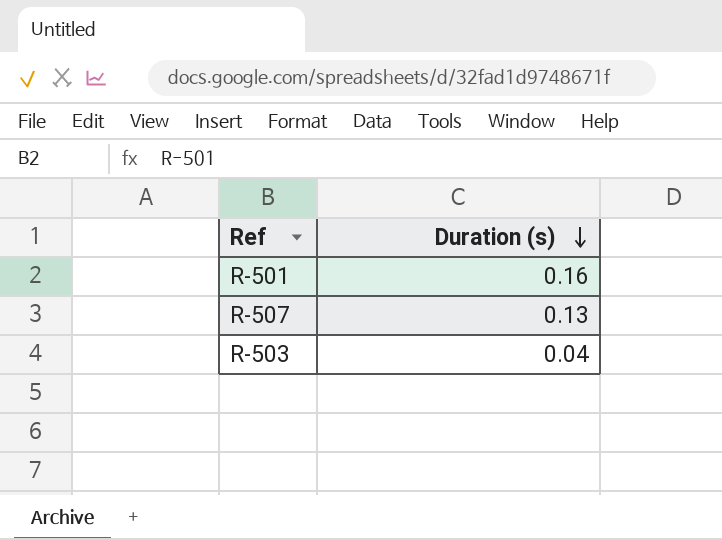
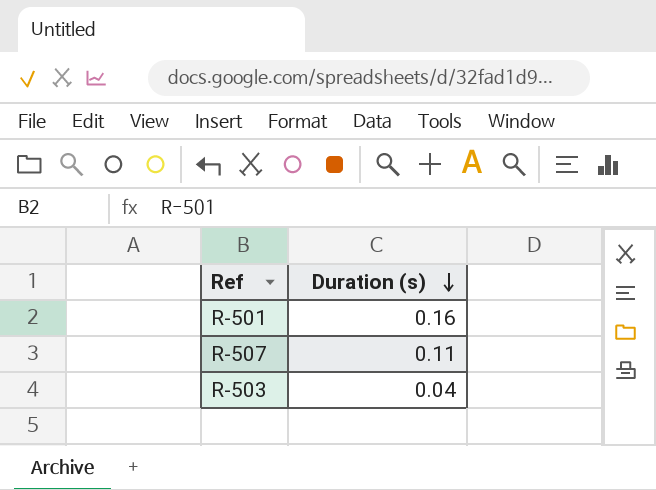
R-507 | Duration (s): 0.13 -> 0.11

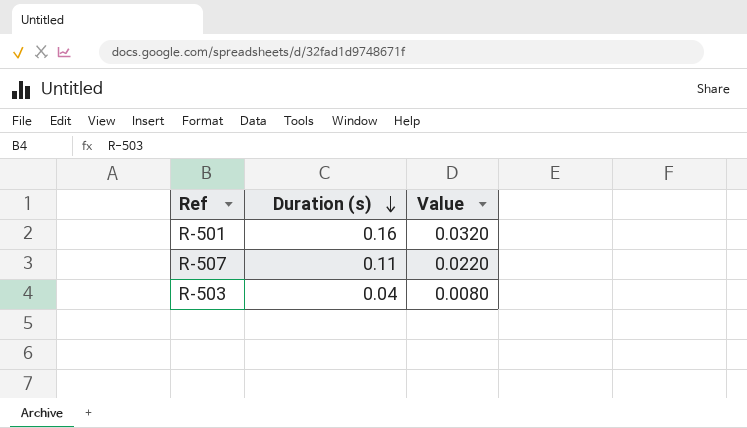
column Value | formula: none -> [Duration (s)] * 0.2

